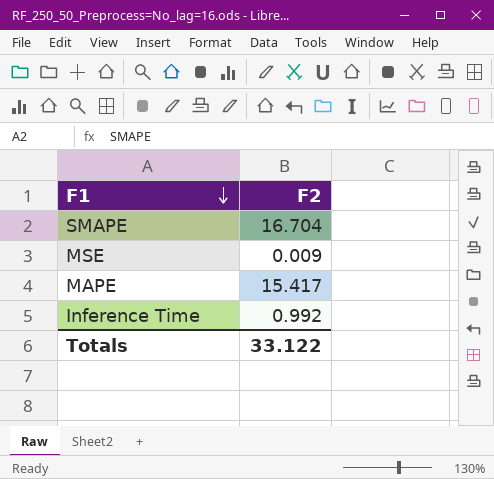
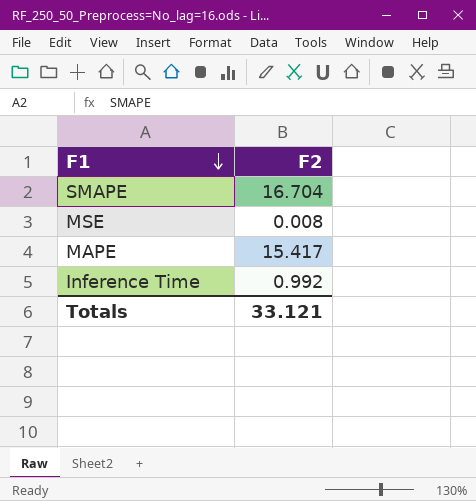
MSE | F2: 0.009 -> 0.008
Totals | F2: 33.122 -> 33.121

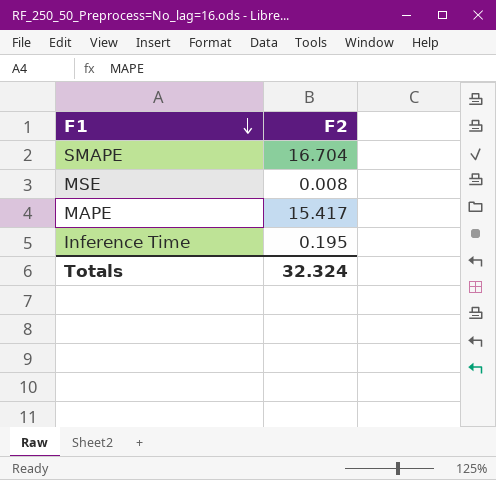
Inference Time | F2: 0.992 -> 0.195
Totals | F2: 33.121 -> 32.324

